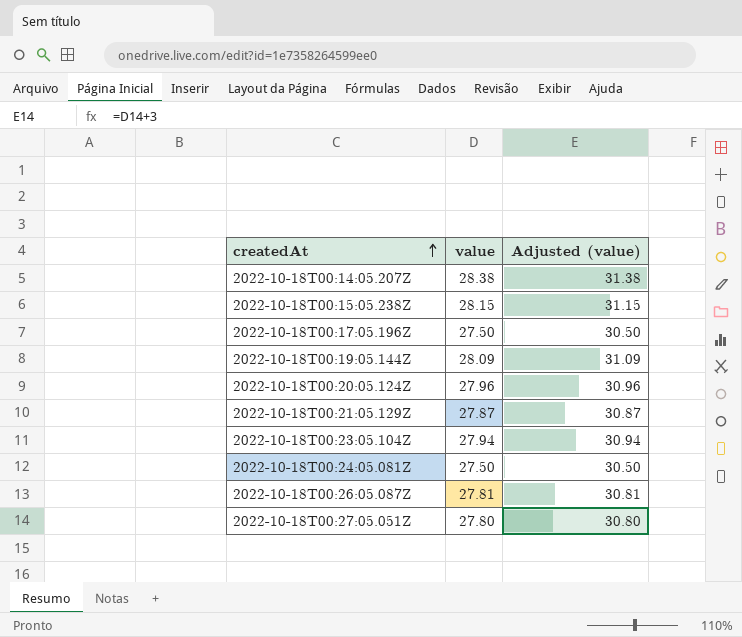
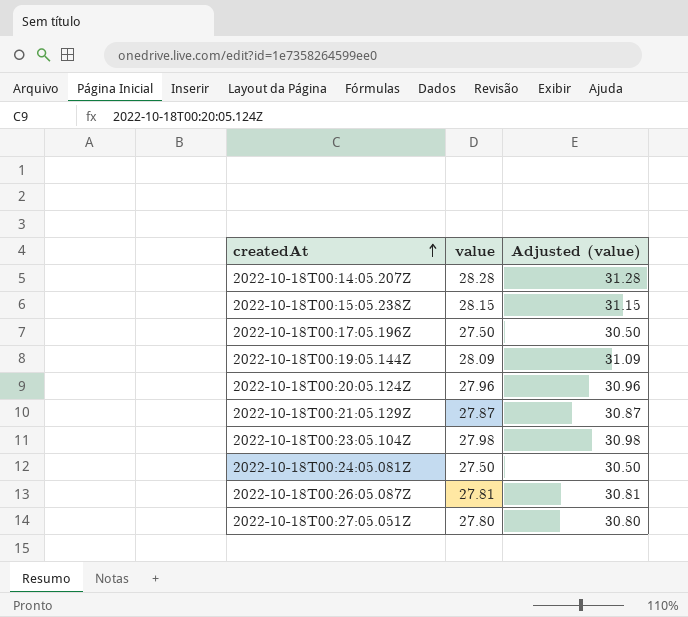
2022-10-18T00:14:05.207Z | value: 28.38 -> 28.28
2022-10-18T00:14:05.207Z | Adjusted (value): 31.38 -> 31.28
2022-10-18T00:23:05.104Z | value: 27.94 -> 27.98
2022-10-18T00:23:05.104Z | Adjusted (value): 30.94 -> 30.98

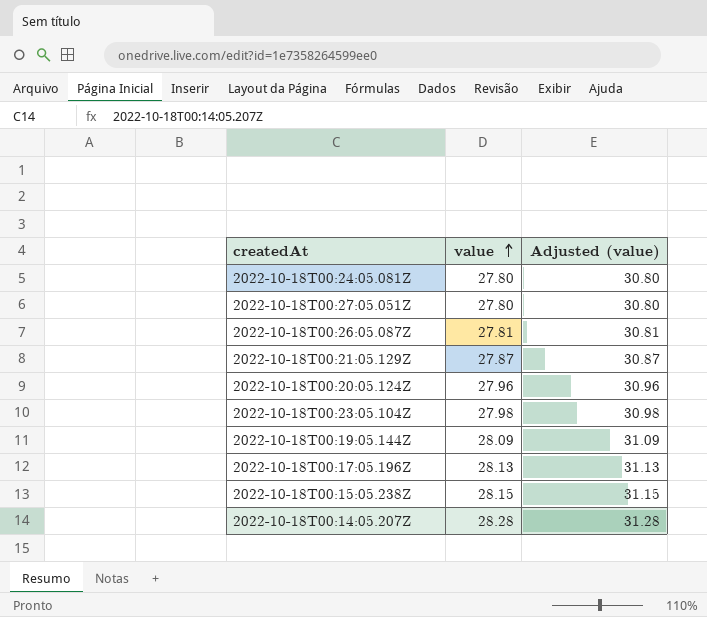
row order: createdAt ascending -> value ascending
2022-10-18T00:24:05.081Z | value: 27.50 -> 27.80
2022-10-18T00:24:05.081Z | Adjusted (value): 30.50 -> 30.80
2022-10-18T00:17:05.196Z | value: 27.50 -> 28.13
2022-10-18T00:17:05.196Z | Adjusted (value): 30.50 -> 31.13

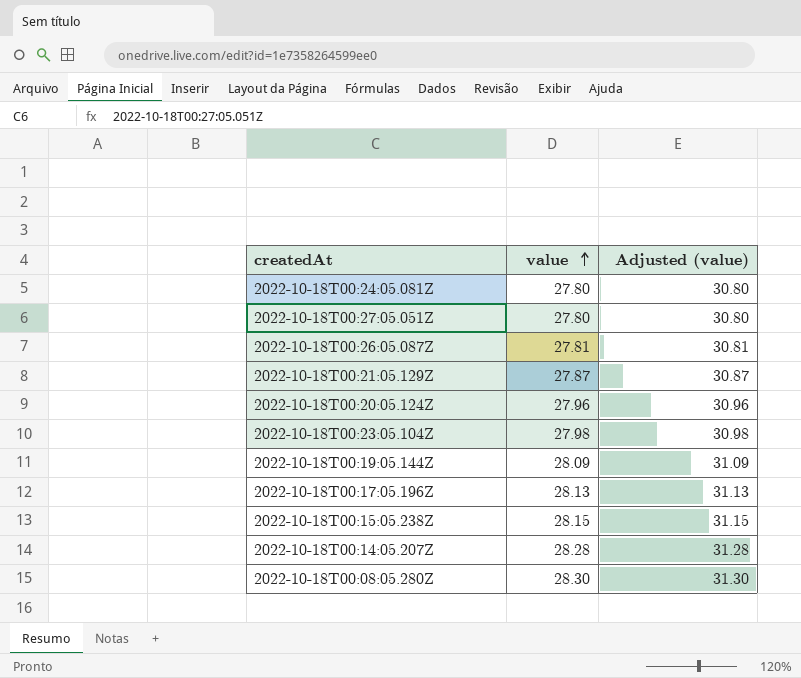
row 2022-10-18T00:08:05.280Z: none -> 28.30 | 31.30

